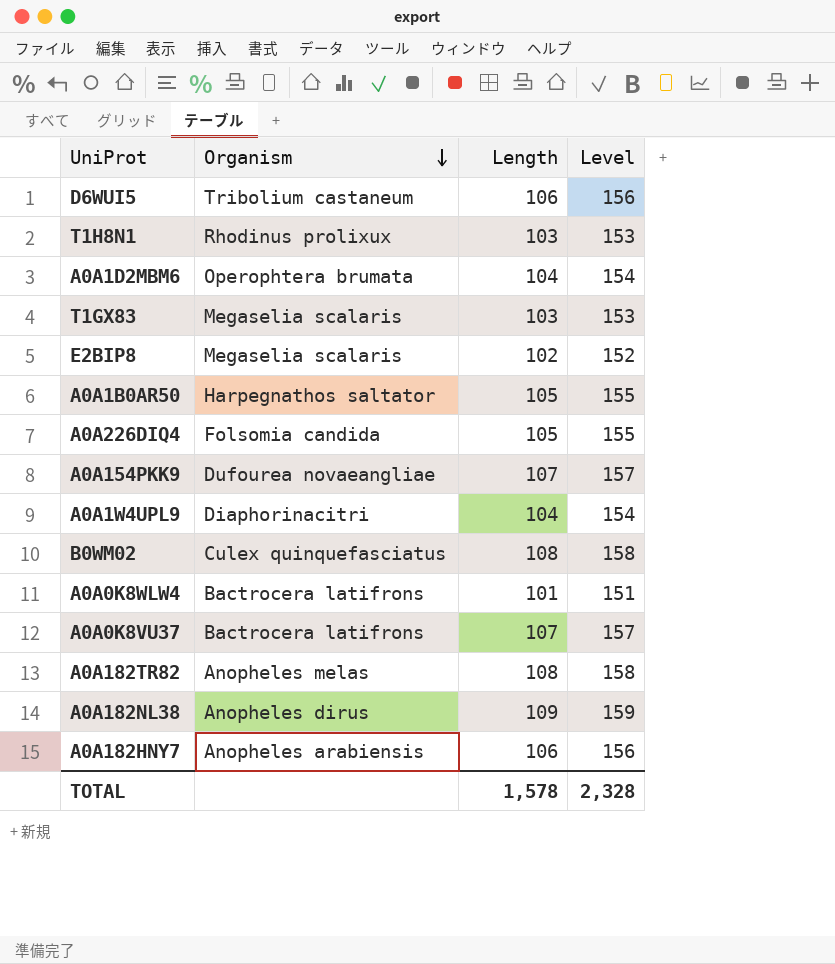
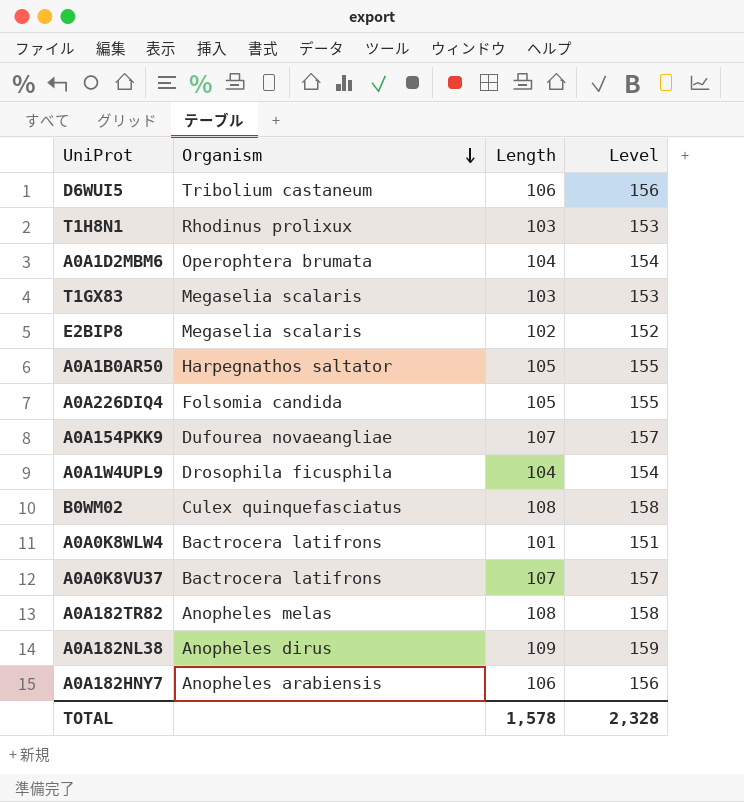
A0A1W4UPL9 | Organism: Diaphorinacitri -> Drosophila ficusphila

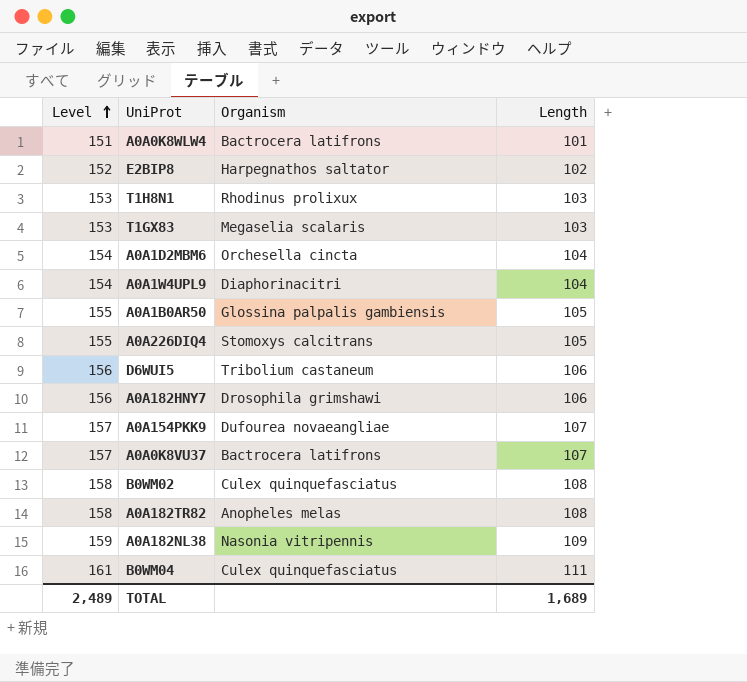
row order: Organism descending -> Level ascending
column Level | position: 4 -> 1
E2BIP8 | Organism: Megaselia scalaris -> Harpegnathos saltator
A0A1D2MBM6 | Organism: Operophtera brumata -> Orchesella cincta
A0A1W4UPL9 | Organism: Drosophila ficusphila -> Diaphorinacitri
A0A1B0AR50 | Organism: Harpegnathos saltator -> Glossina palpalis gambiensis
A0A226DIQ4 | Organism: Folsomia candida -> Stomoxys calcitrans
A0A182HNY7 | Organism: Anopheles arabiensis -> Drosophila grimshawi
A0A182NL38 | Organism: Anopheles dirus -> Nasonia vitripennis
row B0WM04: none -> 161 | Culex quinquefasciatus | 111
TOTAL | Level: 2,328 -> 2,489
TOTAL | Length: 1,578 -> 1,689

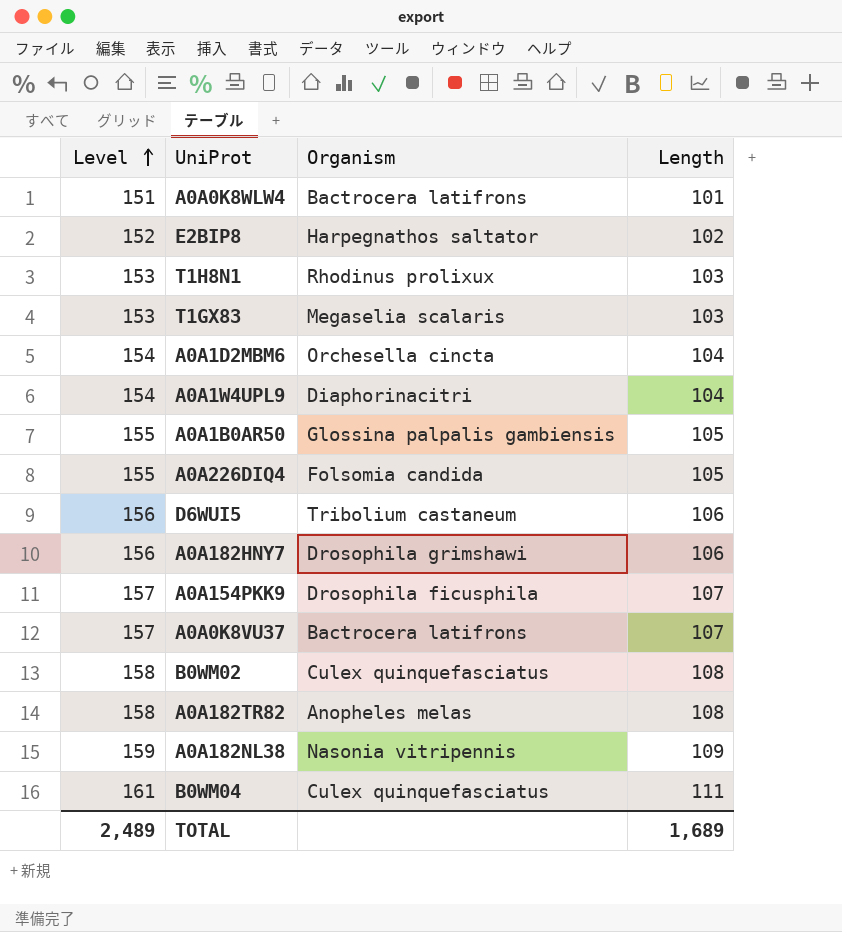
A0A226DIQ4 | Organism: Stomoxys calcitrans -> Folsomia candida
A0A154PKK9 | Organism: Dufourea novaeangliae -> Drosophila ficusphila

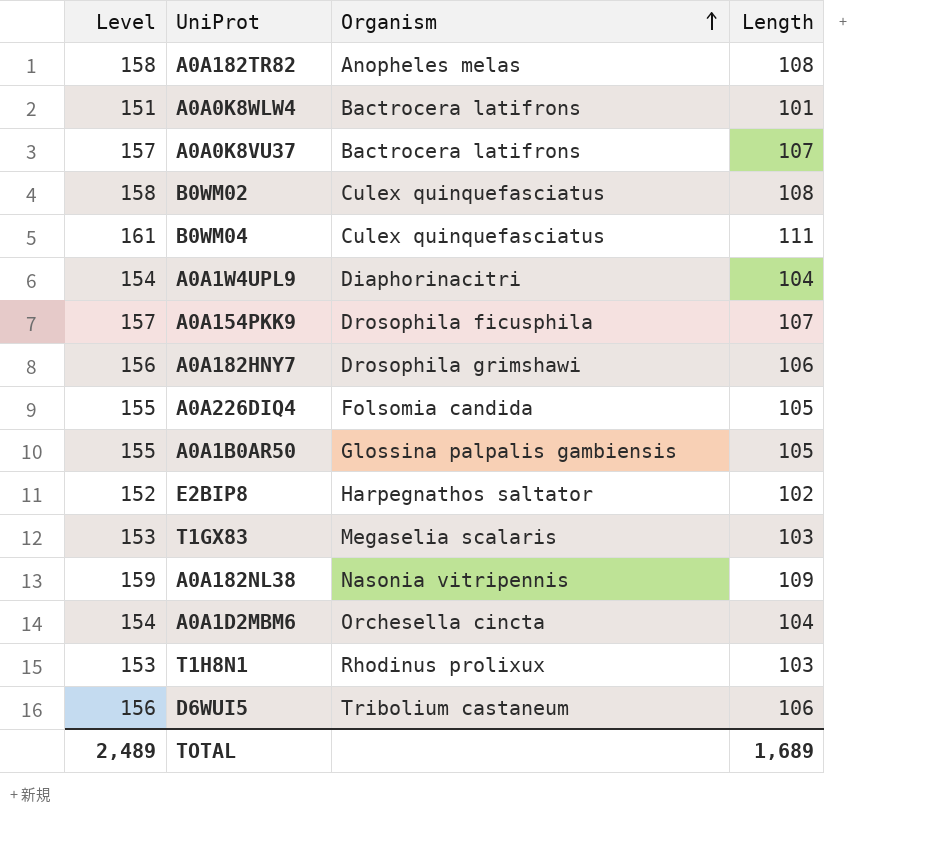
row order: Level ascending -> Organism ascending

